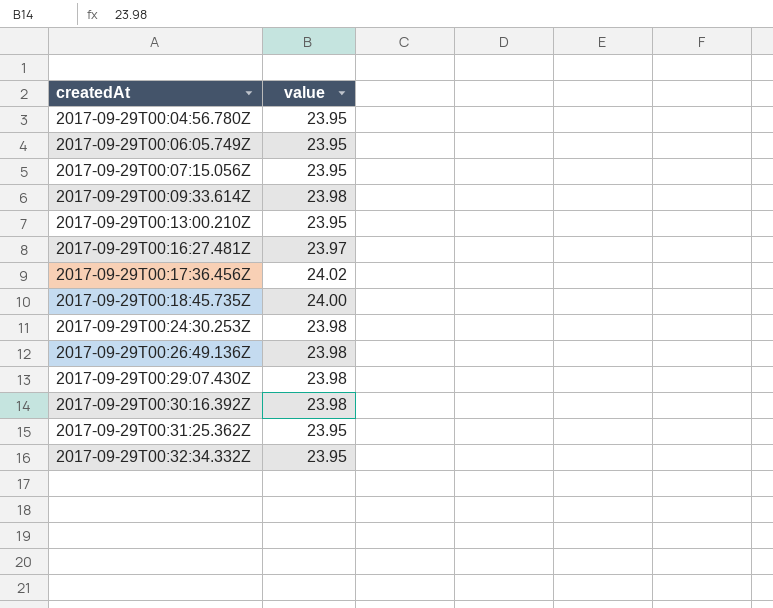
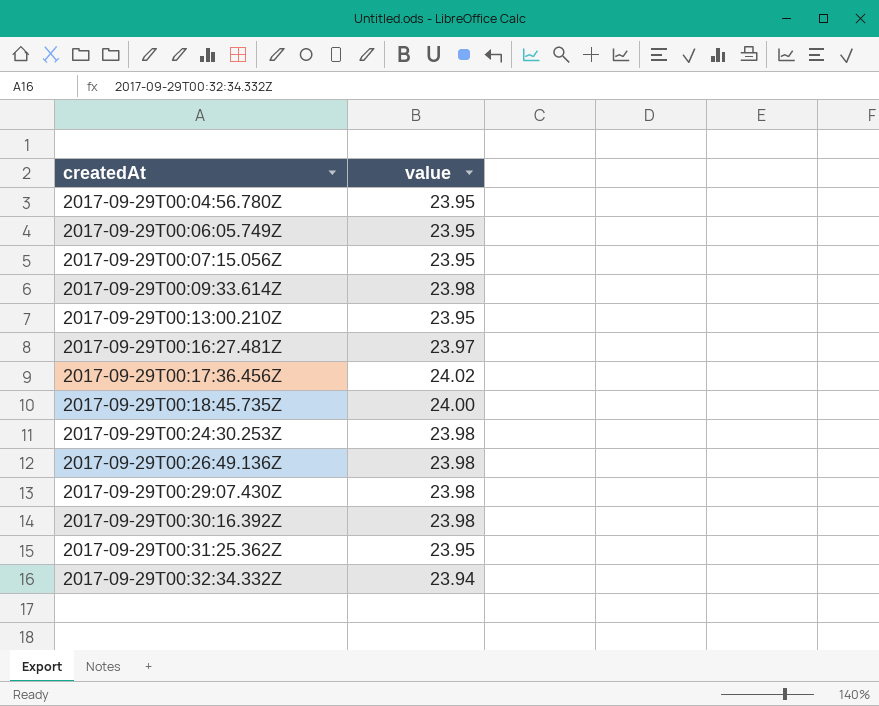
2017-09-29T00:32:34.332Z | value: 23.95 -> 23.94

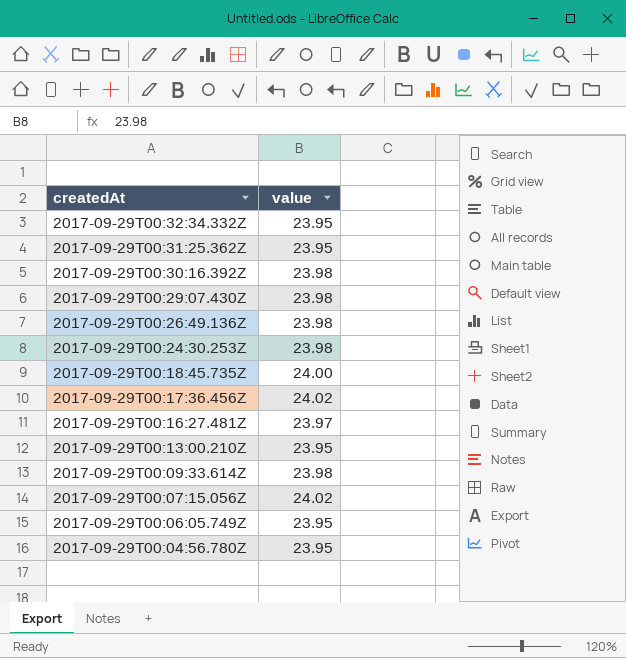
row order: createdAt ascending -> createdAt descending
2017-09-29T00:32:34.332Z | value: 23.94 -> 23.95
2017-09-29T00:07:15.056Z | value: 23.95 -> 24.02

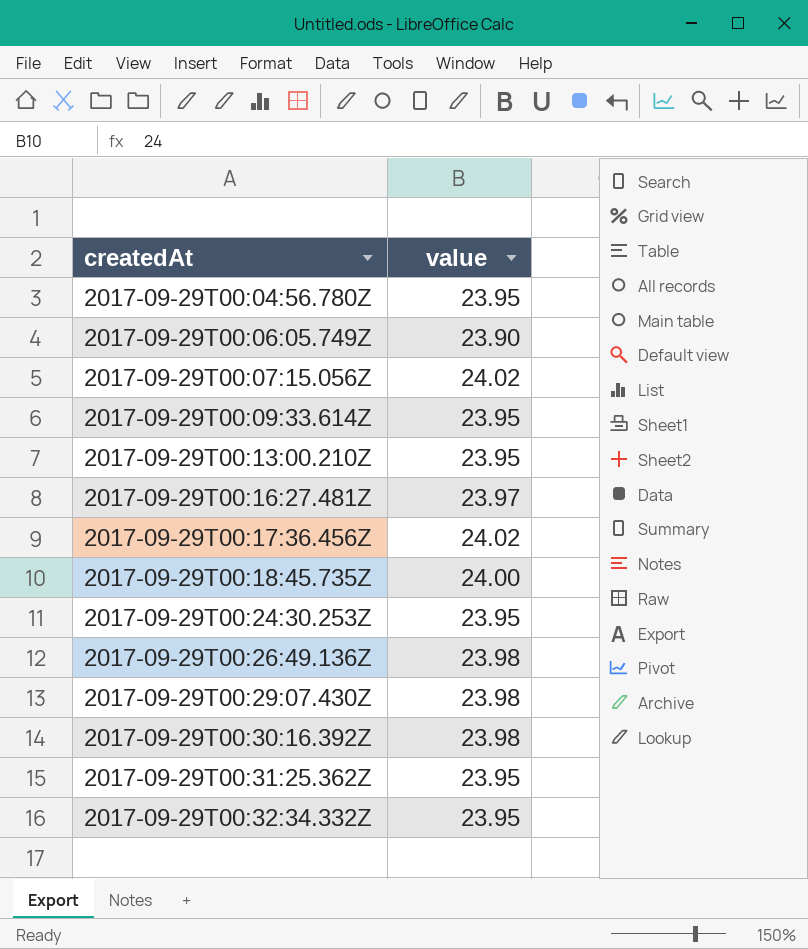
row order: createdAt descending -> createdAt ascending
2017-09-29T00:06:05.749Z | value: 23.95 -> 23.90
2017-09-29T00:09:33.614Z | value: 23.98 -> 23.95
2017-09-29T00:24:30.253Z | value: 23.98 -> 23.95

